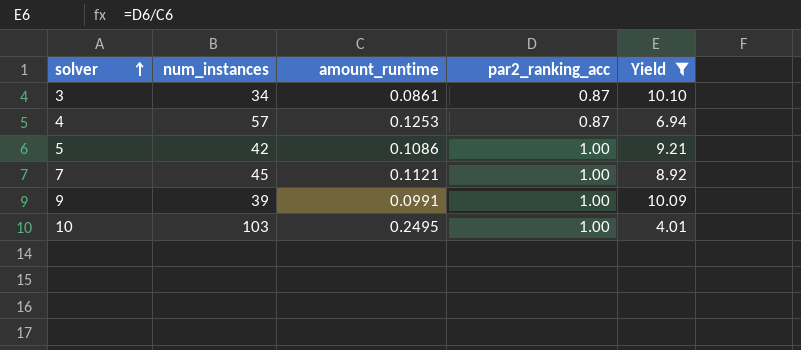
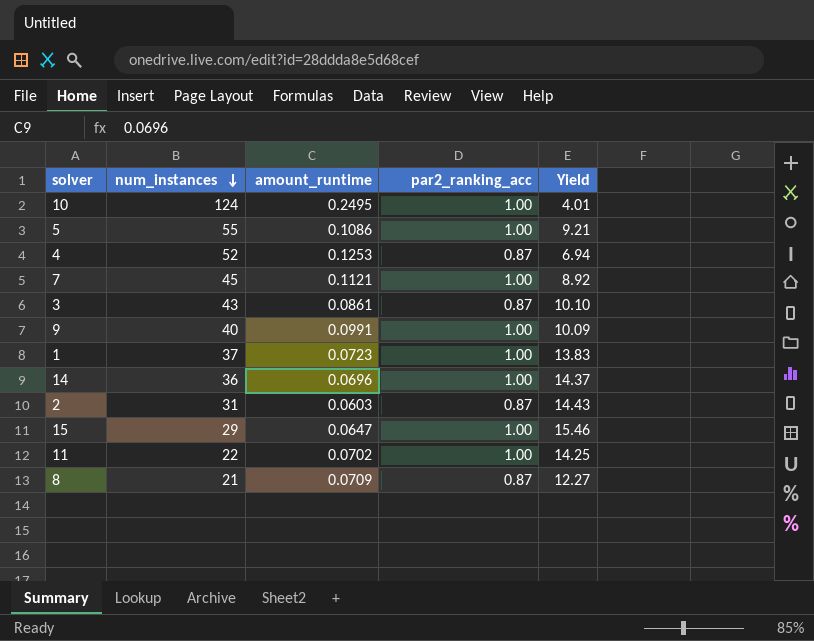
filter: Yield <= 10.10 -> none
row order: solver ascending -> num_instances descending
10 | num_instances: 103 -> 124
5 | num_instances: 42 -> 55
4 | num_instances: 57 -> 52
3 | num_instances: 34 -> 43
9 | num_instances: 39 -> 40

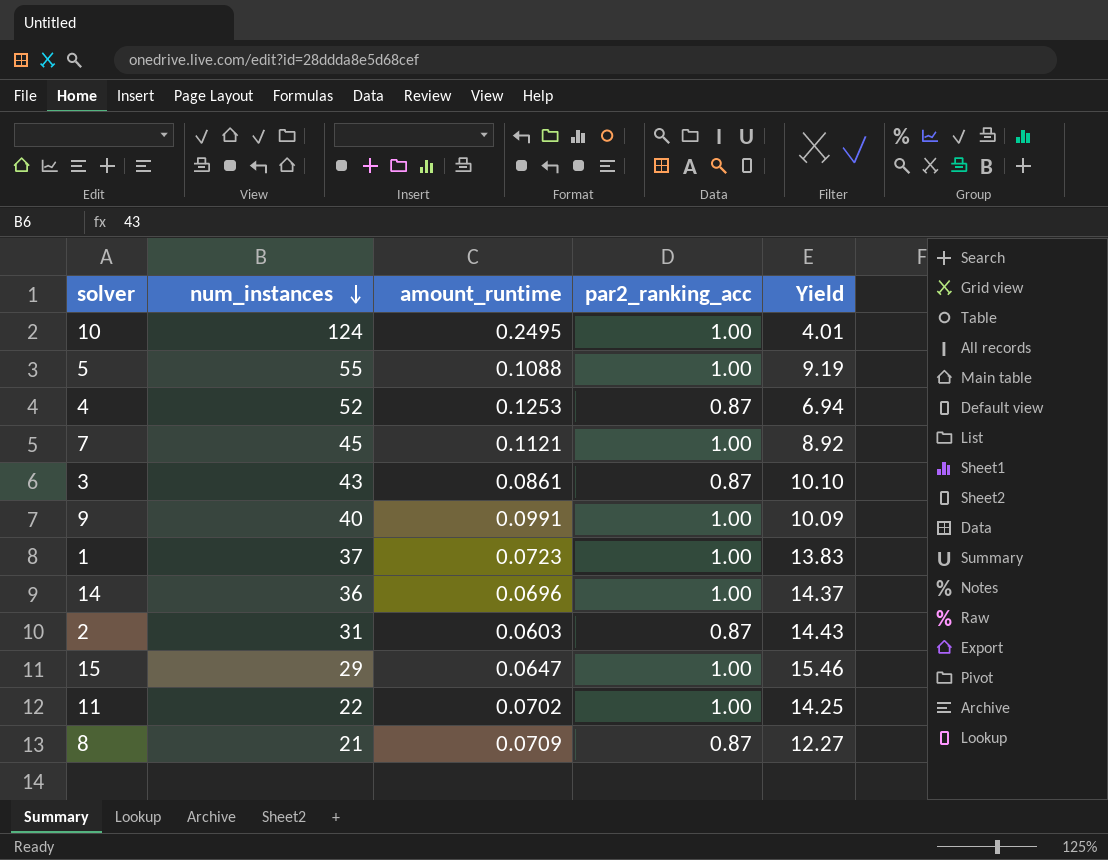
5 | amount_runtime: 0.1086 -> 0.1088
5 | Yield: 9.21 -> 9.19

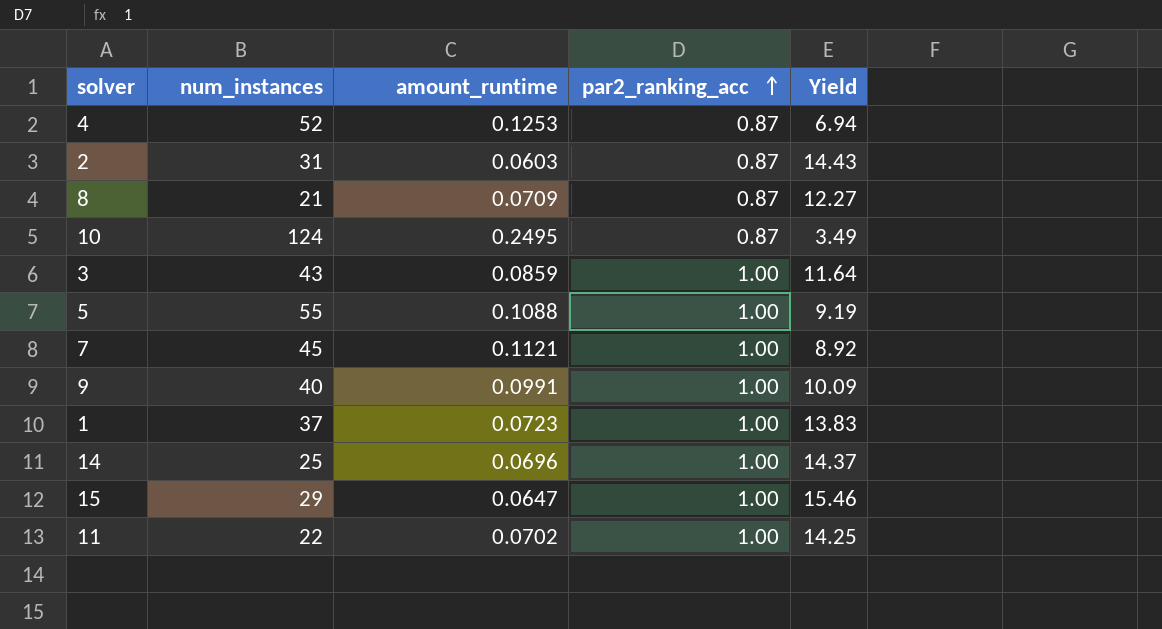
row order: num_instances descending -> par2_ranking_acc ascending
10 | par2_ranking_acc: 1.00 -> 0.87
10 | Yield: 4.01 -> 3.49
3 | amount_runtime: 0.0861 -> 0.0859
3 | par2_ranking_acc: 0.87 -> 1.00
3 | Yield: 10.10 -> 11.64
14 | num_instances: 36 -> 25

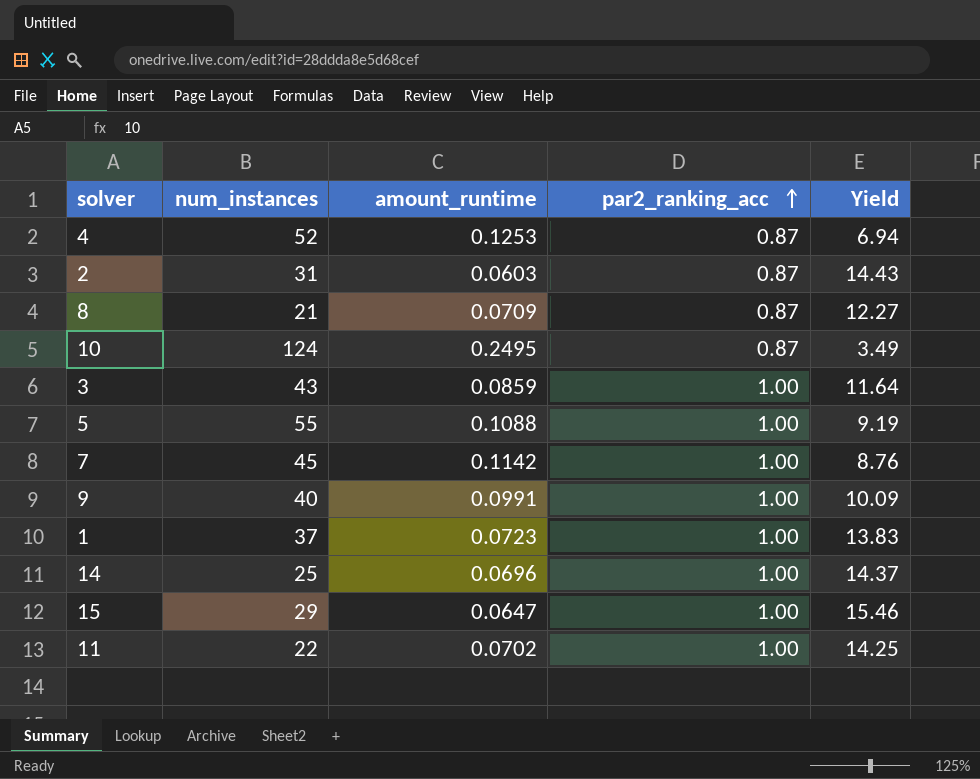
7 | amount_runtime: 0.1121 -> 0.1142
7 | Yield: 8.92 -> 8.76

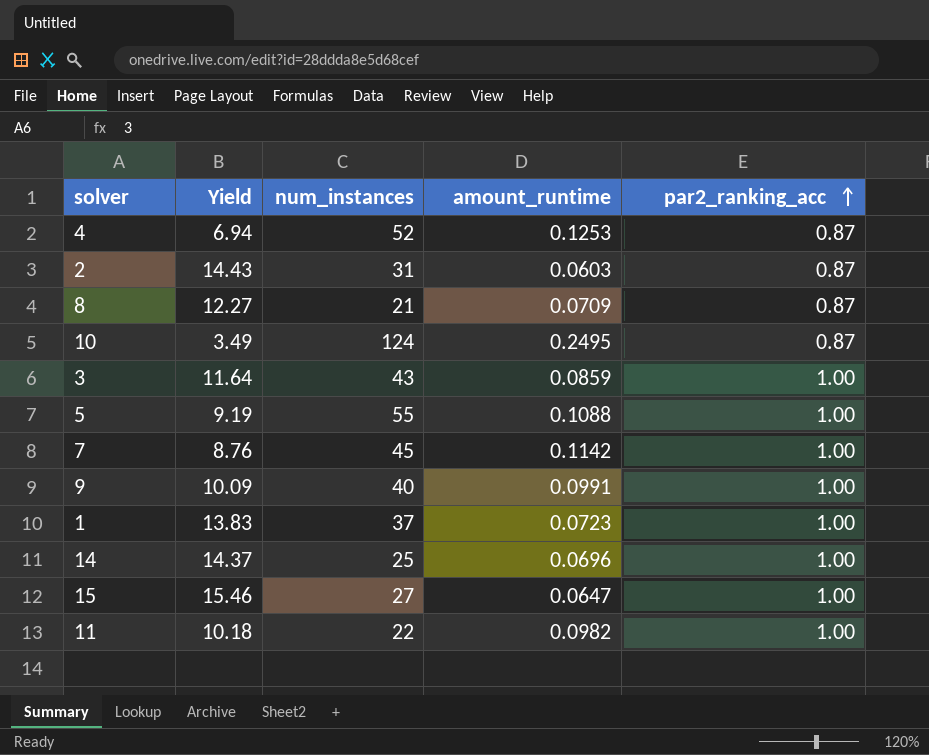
column Yield | position: 5 -> 2
15 | num_instances: 29 -> 27
11 | Yield: 14.25 -> 10.18
11 | amount_runtime: 0.0702 -> 0.0982

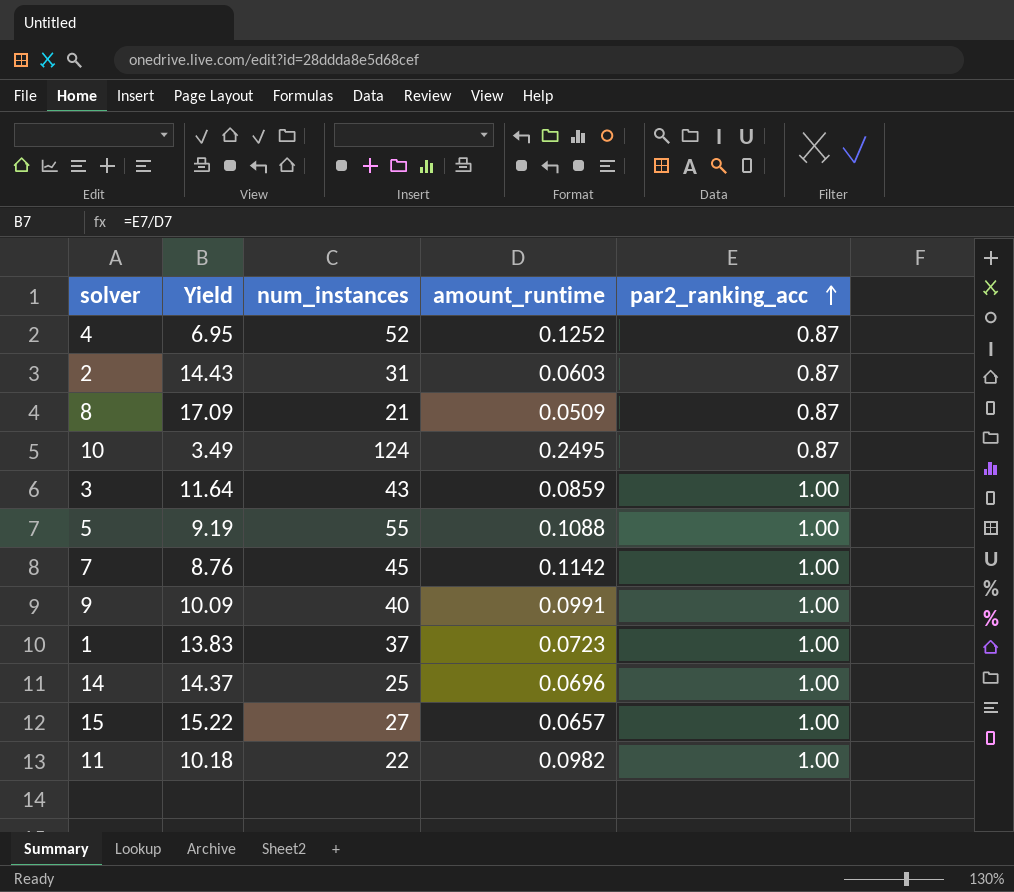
4 | Yield: 6.94 -> 6.95
4 | amount_runtime: 0.1253 -> 0.1252
8 | Yield: 12.27 -> 17.09
8 | amount_runtime: 0.0709 -> 0.0509
15 | Yield: 15.46 -> 15.22
15 | amount_runtime: 0.0647 -> 0.0657

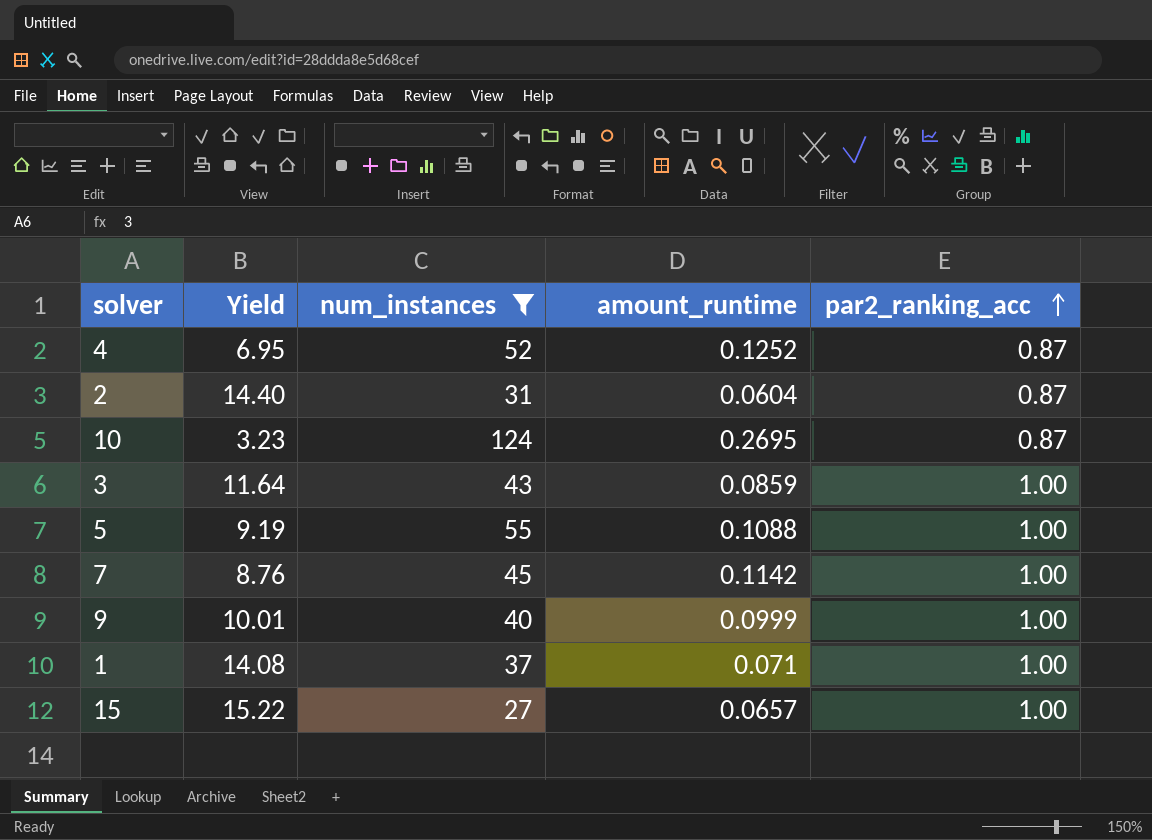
filter: none -> num_instances >= 27
2 | Yield: 14.43 -> 14.40
2 | amount_runtime: 0.0603 -> 0.0604
10 | Yield: 3.49 -> 3.23
10 | amount_runtime: 0.2495 -> 0.2695
9 | Yield: 10.09 -> 10.01
9 | amount_runtime: 0.0991 -> 0.0999
1 | Yield: 13.83 -> 14.08
1 | amount_runtime: 0.0723 -> 0.071

